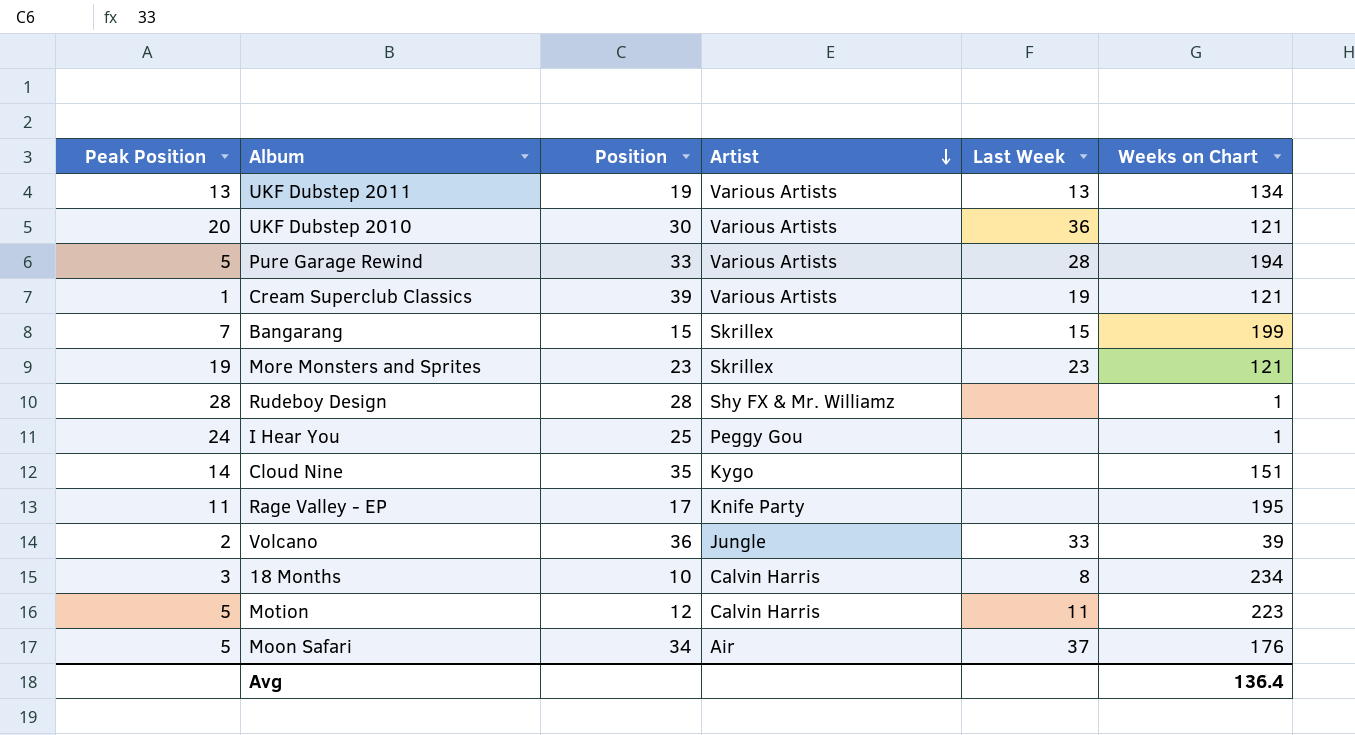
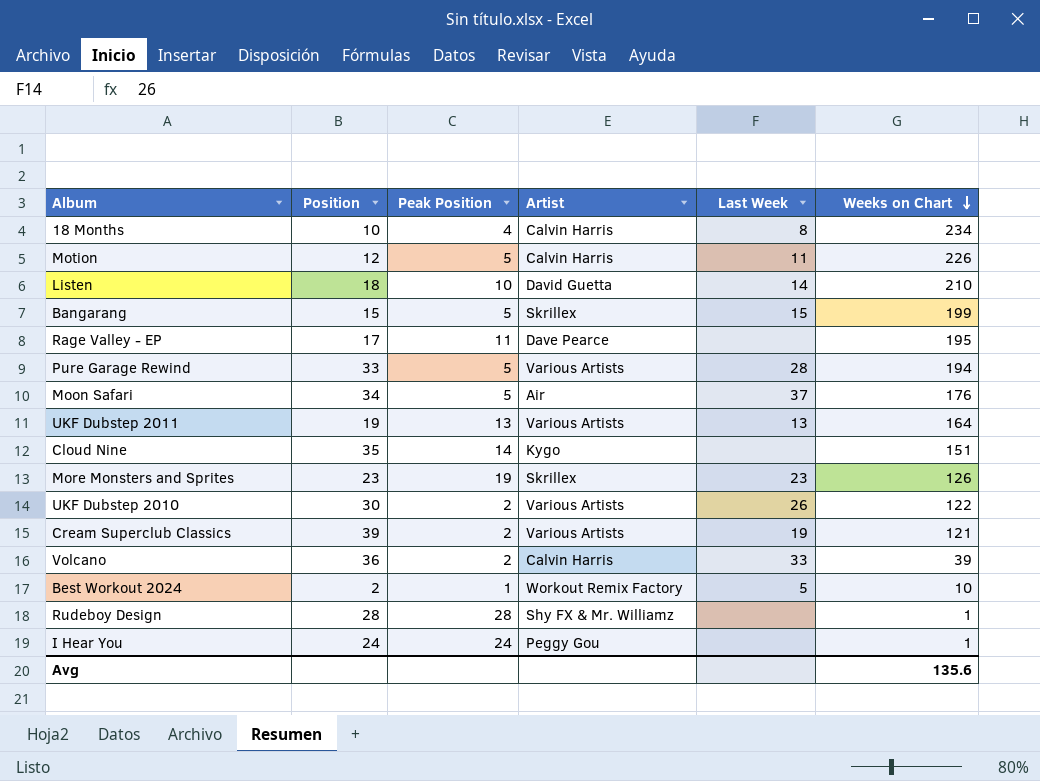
row order: Artist descending -> Weeks on Chart descending
column Peak Position | position: 1 -> 3
18 Months | Peak Position: 3 -> 4
Motion | Weeks on Chart: 223 -> 226
row Listen: none -> 18 | 10 | David Guetta | 14 | 210
Bangarang | Peak Position: 7 -> 5
Rage Valley - EP | Artist: Knife Party -> Dave Pearce
UKF Dubstep 2011 | Weeks on Chart: 134 -> 164
More Monsters and Sprites | Weeks on Chart: 121 -> 126
UKF Dubstep 2010 | Peak Position: 20 -> 2
UKF Dubstep 2010 | Last Week: 36 -> 26
UKF Dubstep 2010 | Weeks on Chart: 121 -> 122
Cream Superclub Classics | Peak Position: 1 -> 2
Volcano | Artist: Jungle -> Calvin Harris
row Best Workout 2024: none -> 2 | 1 | Workout Remix Factory | 5 | 10
I Hear You | Position: 25 -> 24
Avg | Weeks on Chart: 136.4 -> 135.6

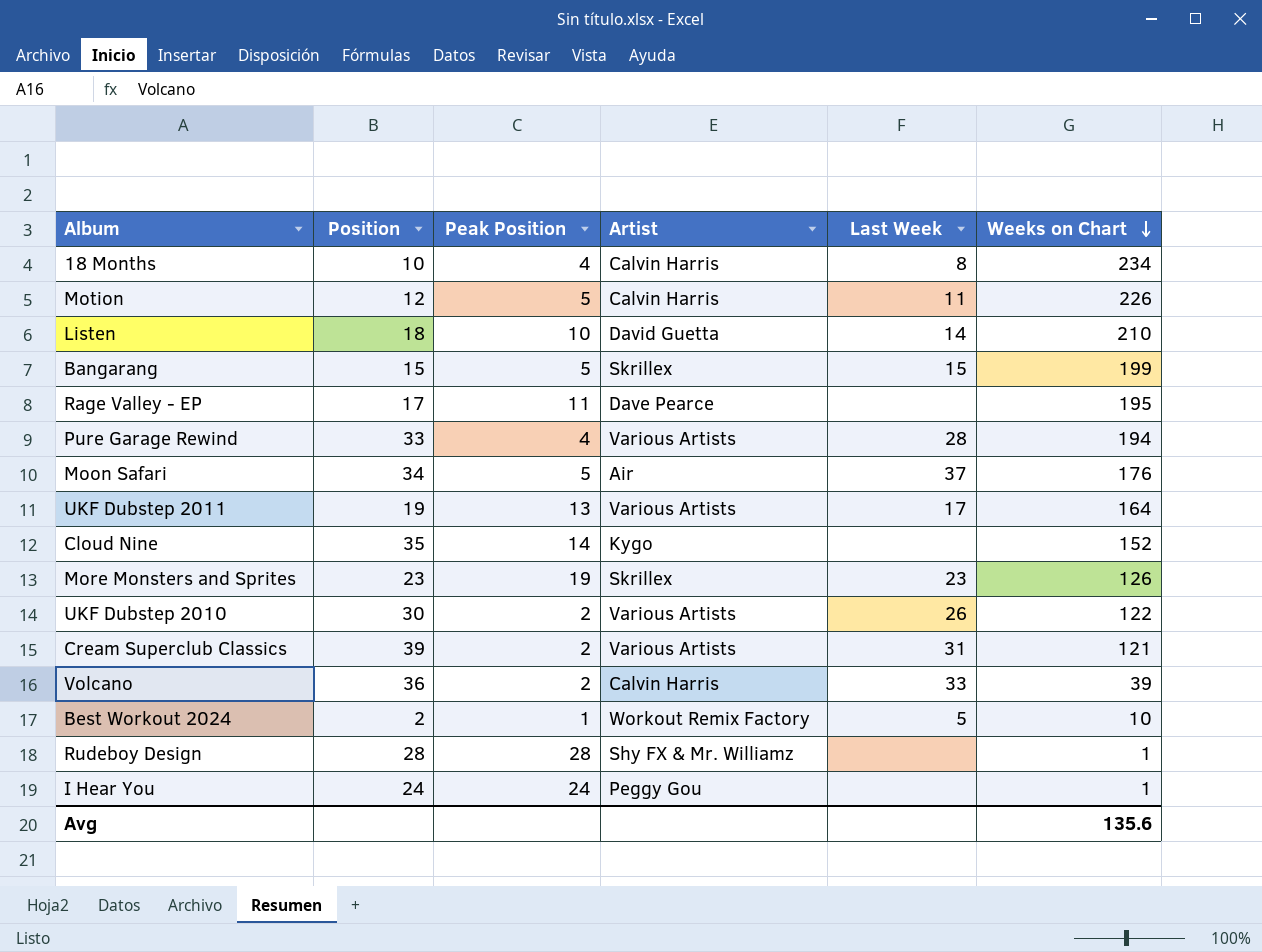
Pure Garage Rewind | Peak Position: 5 -> 4
UKF Dubstep 2011 | Last Week: 13 -> 17
Cloud Nine | Weeks on Chart: 151 -> 152
Cream Superclub Classics | Last Week: 19 -> 31

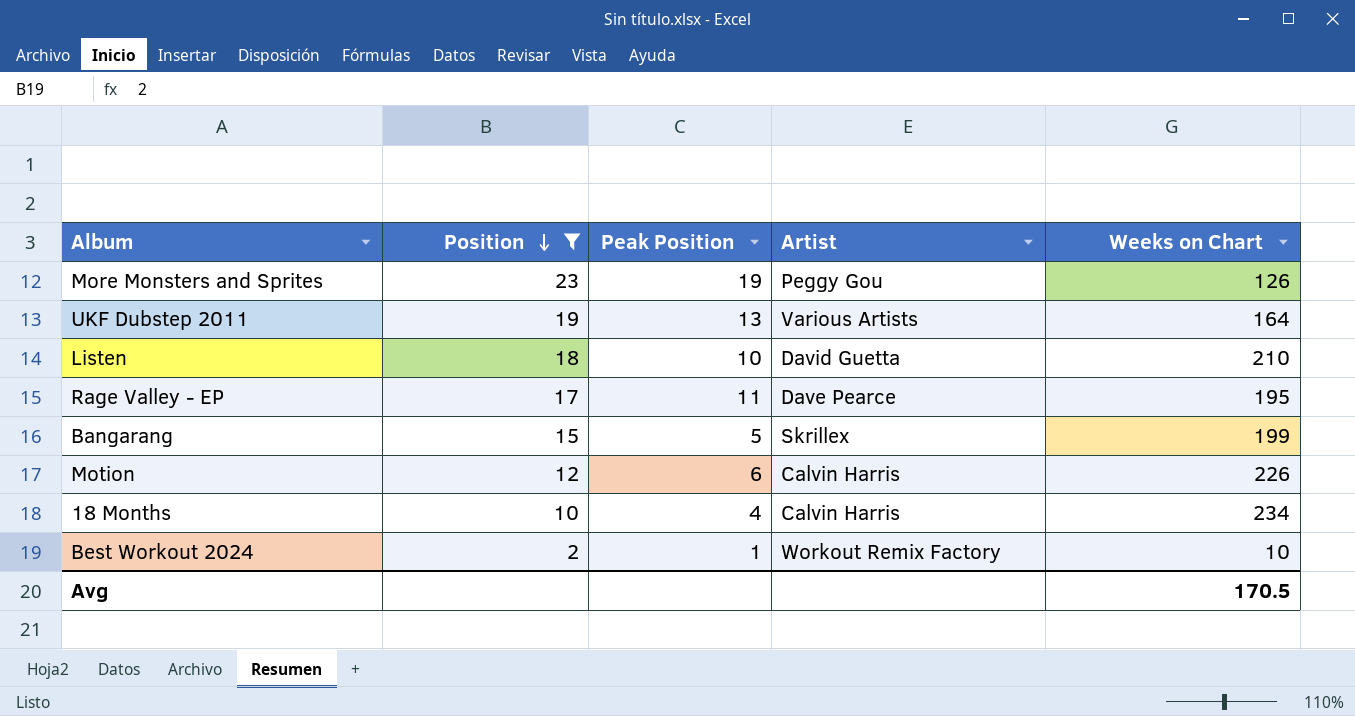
filter: none -> Position <= 23
row order: Weeks on Chart descending -> Position descending
column Last Week | position: 5 -> none
More Monsters and Sprites | Artist: Skrillex -> Peggy Gou
Motion | Peak Position: 5 -> 6
Avg | Weeks on Chart: 135.6 -> 170.5

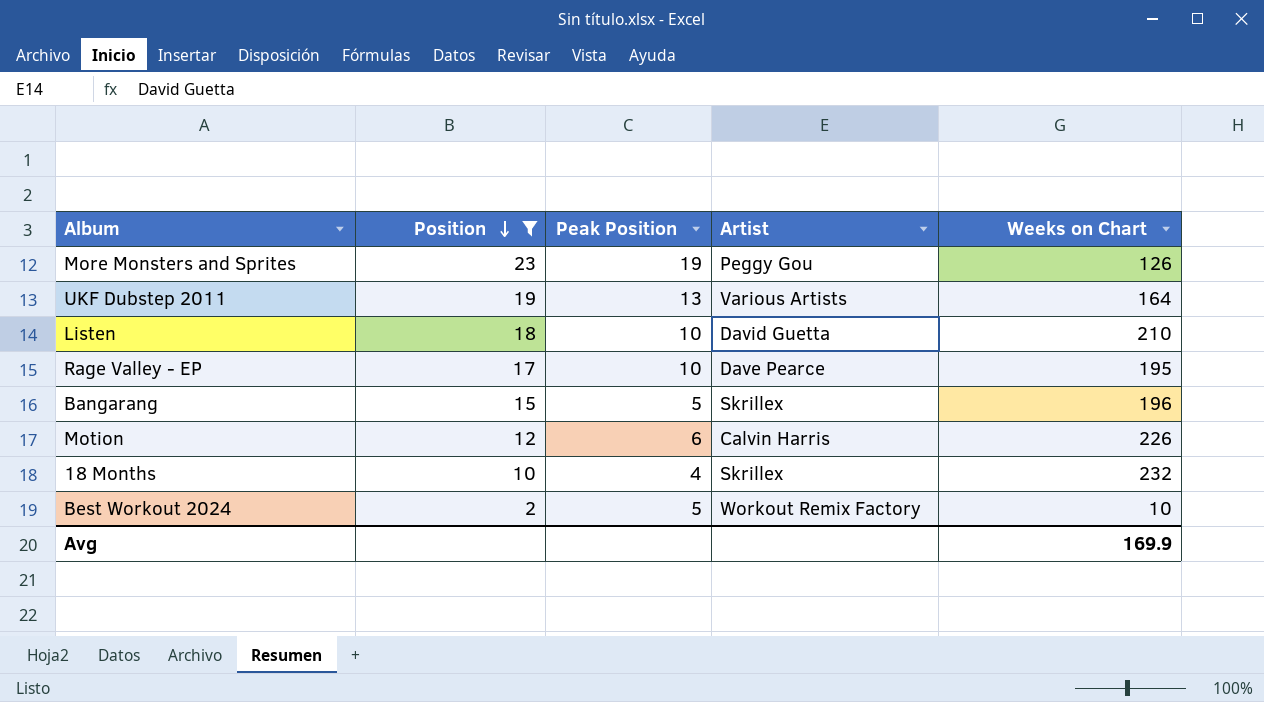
Rage Valley - EP | Peak Position: 11 -> 10
Bangarang | Weeks on Chart: 199 -> 196
18 Months | Artist: Calvin Harris -> Skrillex
18 Months | Weeks on Chart: 234 -> 232
Best Workout 2024 | Peak Position: 1 -> 5
Avg | Weeks on Chart: 170.5 -> 169.9

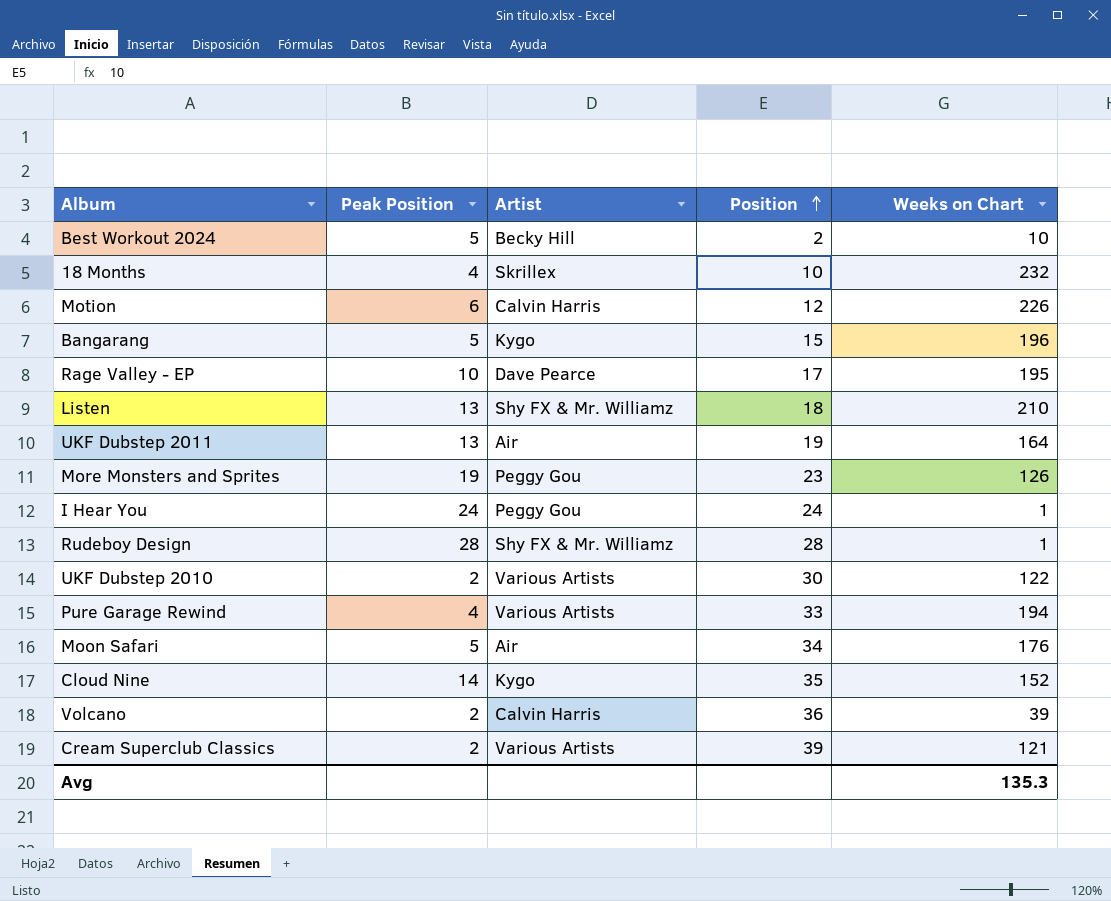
filter: Position <= 23 -> none
row order: Position descending -> Position ascending
column Position | position: 2 -> 4
Best Workout 2024 | Artist: Workout Remix Factory -> Becky Hill
Bangarang | Artist: Skrillex -> Kygo
Listen | Peak Position: 10 -> 13
Listen | Artist: David Guetta -> Shy FX & Mr. Williamz
UKF Dubstep 2011 | Artist: Various Artists -> Air
Avg | Weeks on Chart: 169.9 -> 135.3

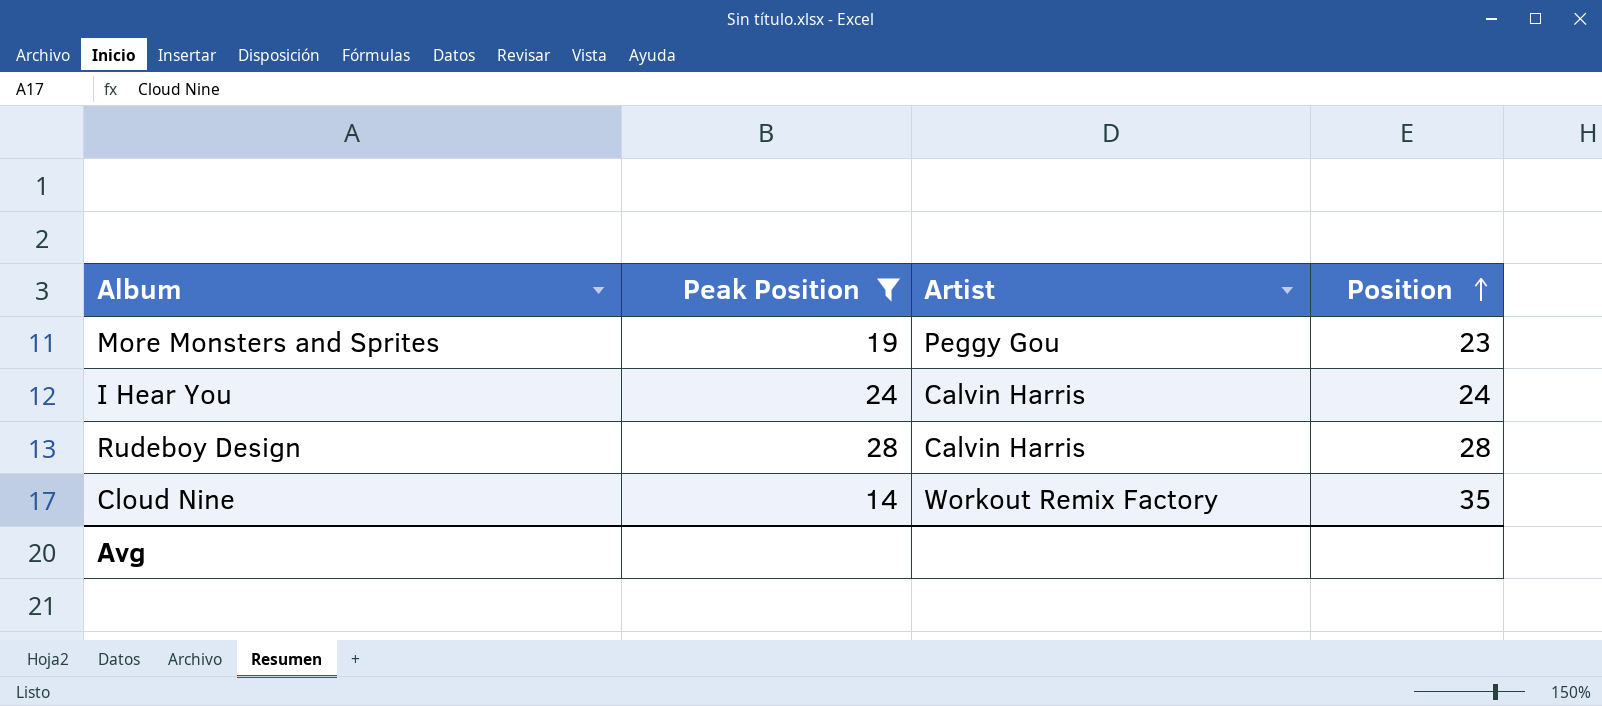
filter: none -> Peak Position >= 14
column Weeks on Chart | position: 5 -> none
I Hear You | Artist: Peggy Gou -> Calvin Harris
Rudeboy Design | Artist: Shy FX & Mr. Williamz -> Calvin Harris
Cloud Nine | Artist: Kygo -> Workout Remix Factory

